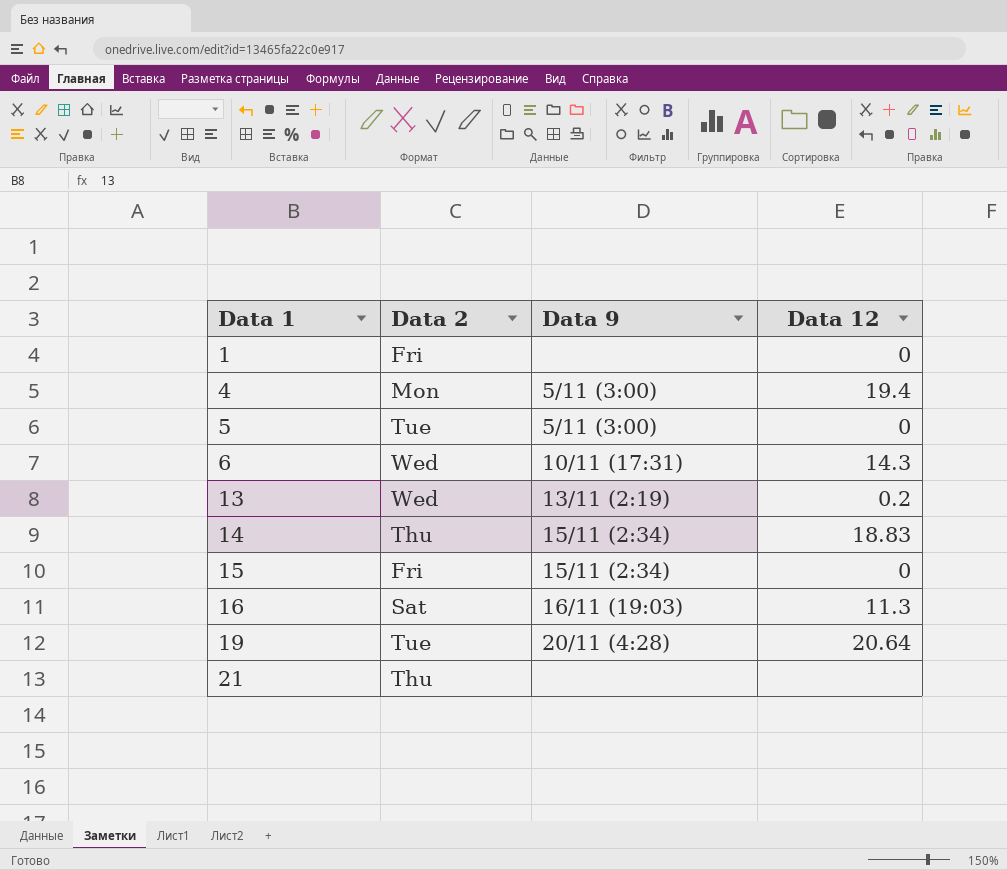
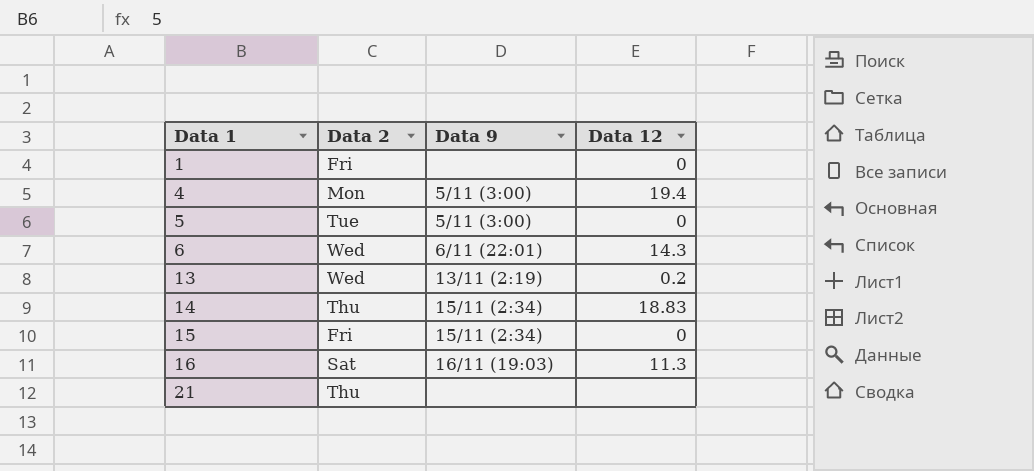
row 19: Tue | 20/11 (4:28) | 20.64 -> none
6 | Data 9: 10/11 (17:31) -> 6/11 (22:01)

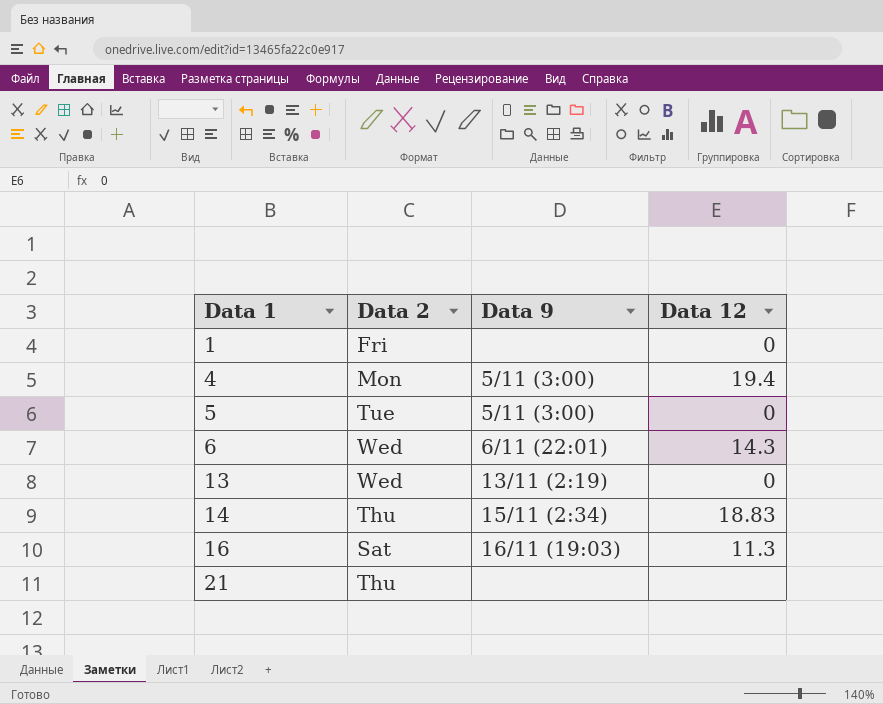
row 15: Fri | 15/11 (2:34) | 0 -> none
13 | Data 12: 0.2 -> 0

